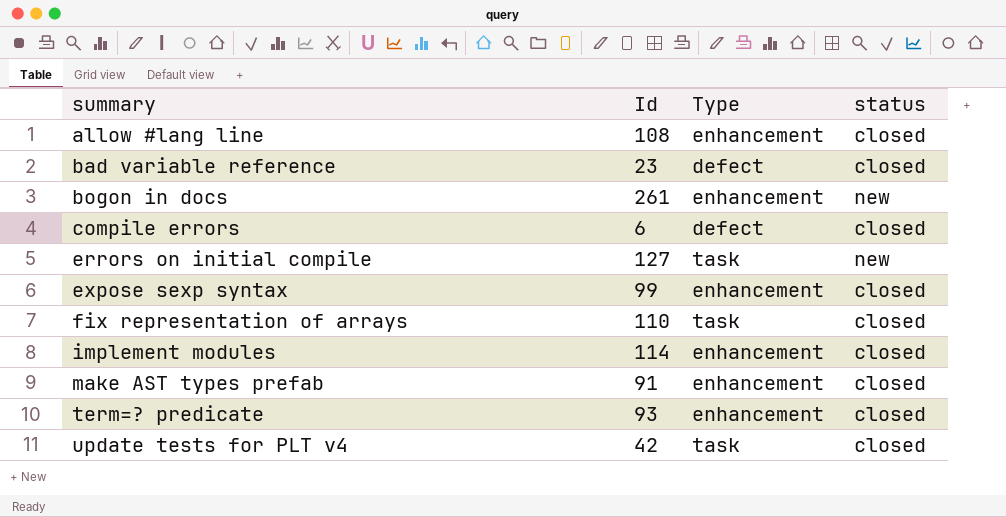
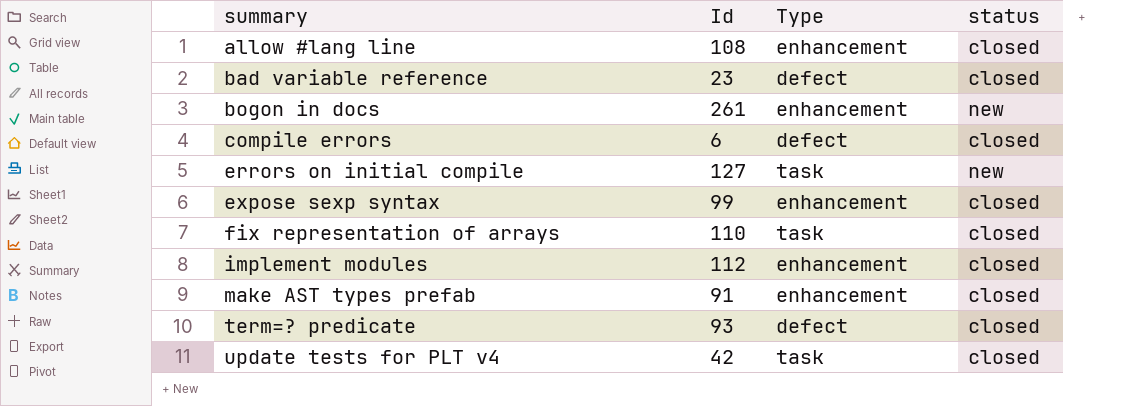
implement modules | Id: 114 -> 112
term=? predicate | Type: enhancement -> defect

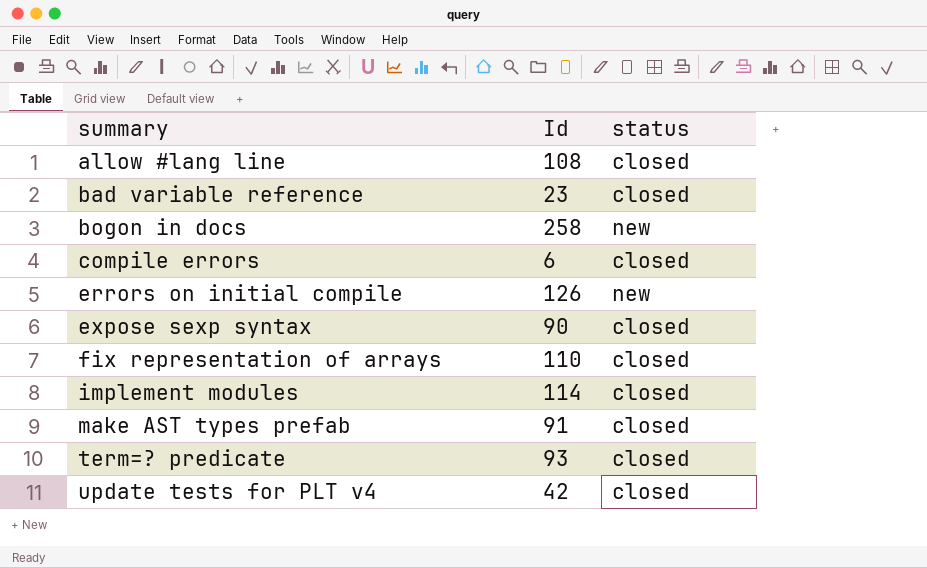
column Type | position: 3 -> none
bogon in docs | Id: 261 -> 258
errors on initial compile | Id: 127 -> 126
expose sexp syntax | Id: 99 -> 90
implement modules | Id: 112 -> 114

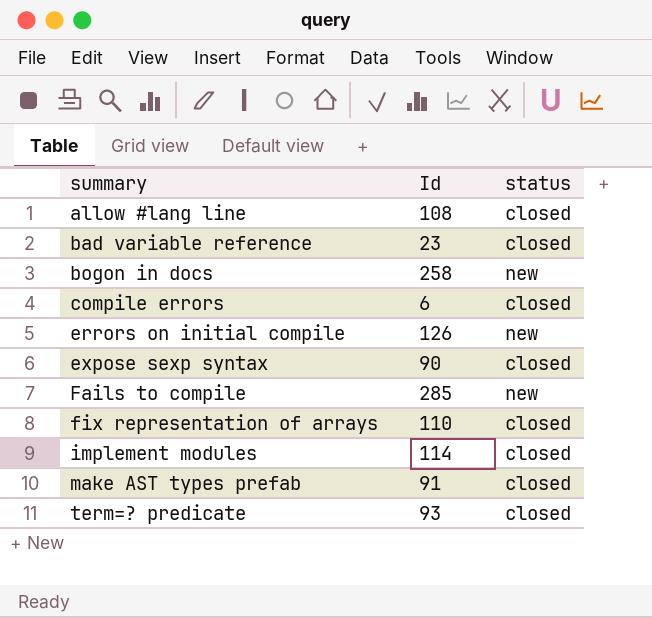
row update tests for PLT v4: 42 | closed -> none
row Fails to compile: none -> 285 | new

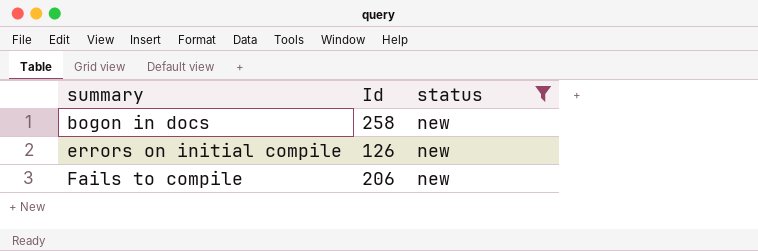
filter: none -> status = new
Fails to compile | Id: 285 -> 206

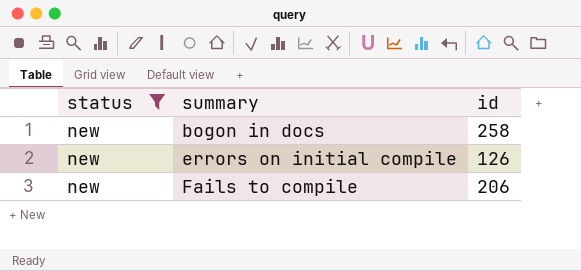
column status | position: 3 -> 1
column name: Id -> id

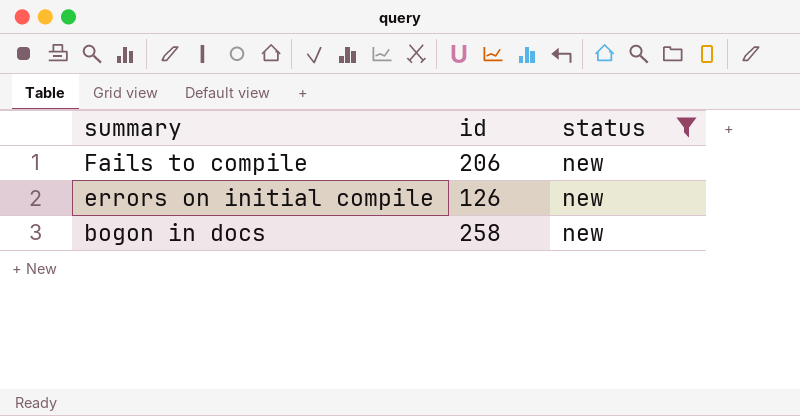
row order: summary ascending -> summary descending
column status | position: 1 -> 3

